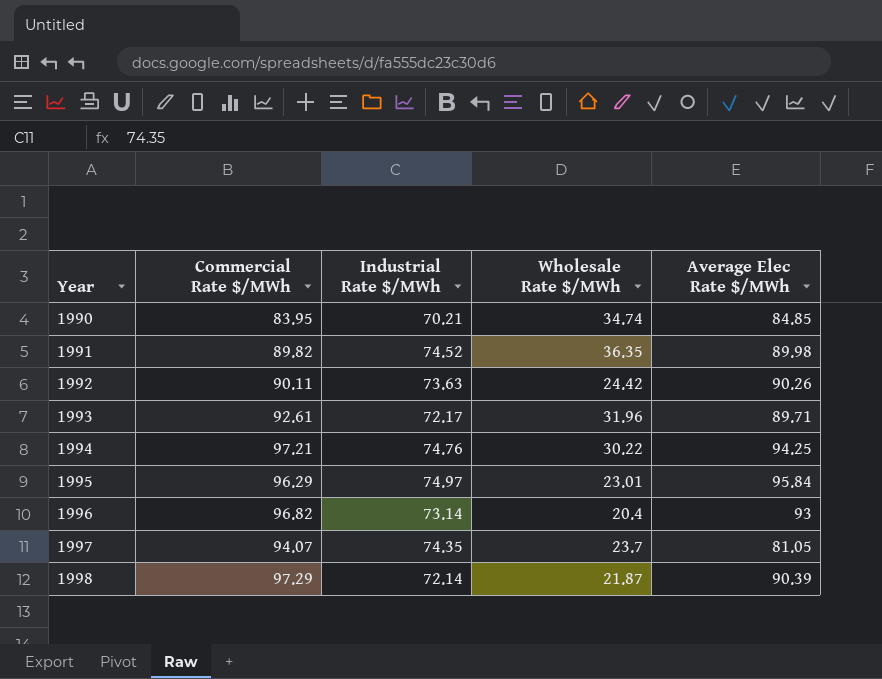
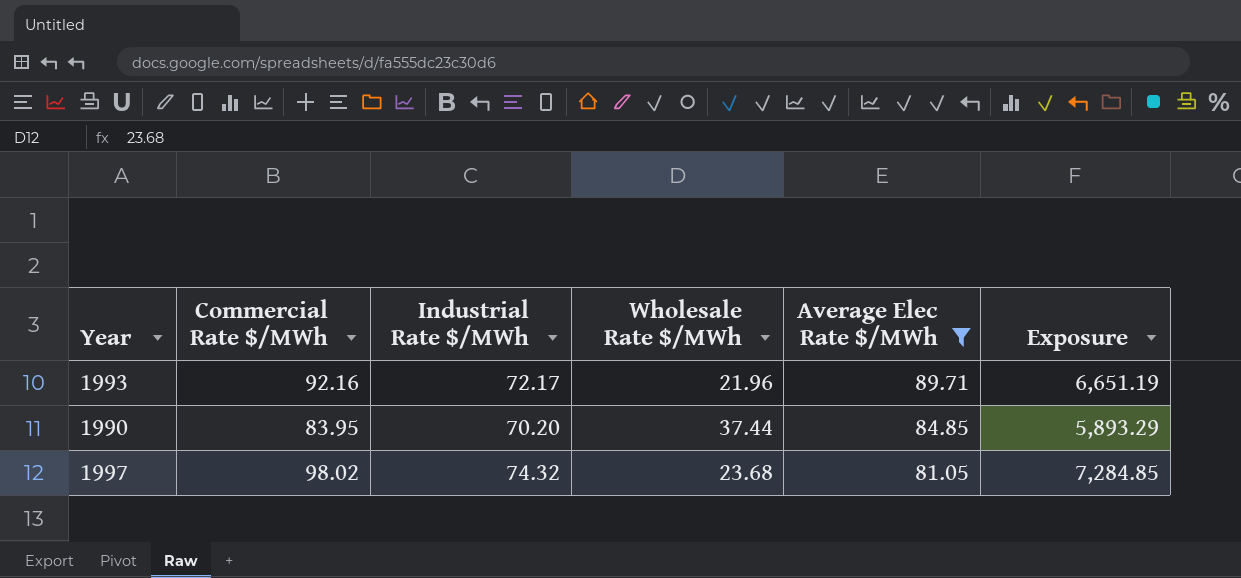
filter: none -> Average Elec Rate $/MWh <= 89.71
row order: Year ascending -> Average Elec Rate $/MWh descending
column Exposure | formula: none -> [Commercial Rate $/MWh] * [Industrial Rate $/MWh]
1993 | Commercial Rate $/MWh: 92.61 -> 92.16
1993 | Wholesale Rate $/MWh: 31.96 -> 21.96
1990 | Industrial Rate $/MWh: 70.21 -> 70.20
1990 | Wholesale Rate $/MWh: 34.74 -> 37.44
1997 | Commercial Rate $/MWh: 94.07 -> 98.02
1997 | Industrial Rate $/MWh: 74.35 -> 74.32
1997 | Wholesale Rate $/MWh: 23.7 -> 23.68

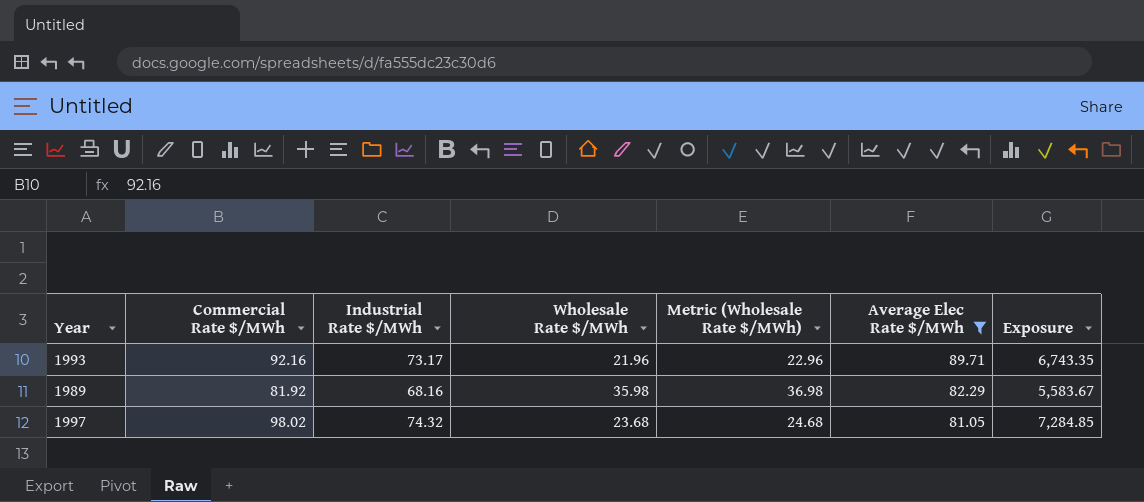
column Metric (Wholesale Rate $/MWh) | formula: none -> [Wholesale Rate $/MWh] + 1
row 1990: 83.95 | 70.20 | 37.44 | 84.85 | 5,893.29 -> none
1993 | Industrial Rate $/MWh: 72.17 -> 73.17
1993 | Exposure: 6,651.19 -> 6,743.35
row 1989: none -> 81.92 | 68.16 | 35.98 | 36.98 | 82.29 | 5,583.67

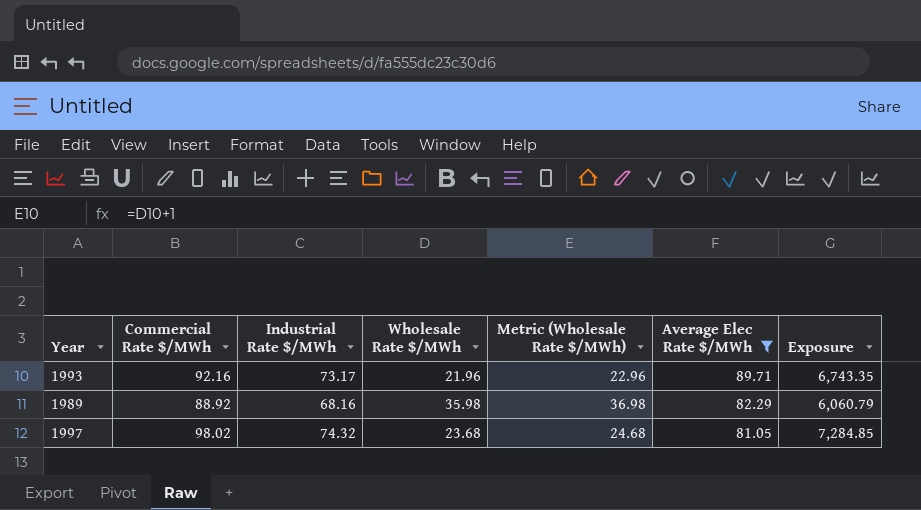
1989 | Commercial Rate $/MWh: 81.92 -> 88.92
1989 | Exposure: 5,583.67 -> 6,060.79

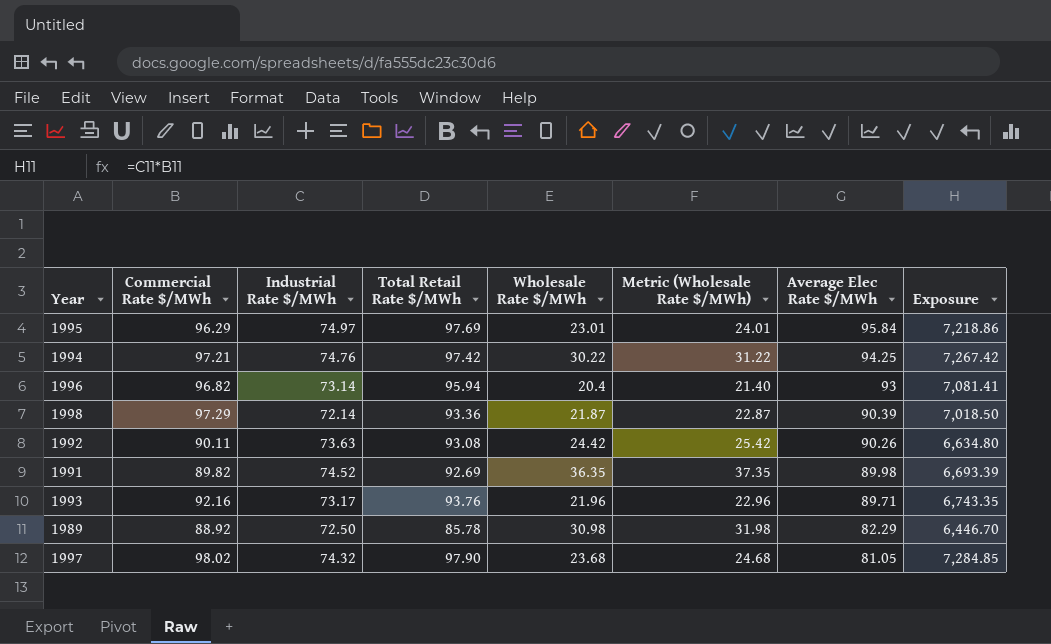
filter: Average Elec Rate $/MWh <= 89.71 -> none
column Total Retail Rate $/MWh | position: none -> 4
1989 | Industrial Rate $/MWh: 68.16 -> 72.50
1989 | Wholesale Rate $/MWh: 35.98 -> 30.98
1989 | Metric (Wholesale Rate $/MWh): 36.98 -> 31.98
1989 | Exposure: 6,060.79 -> 6,446.70

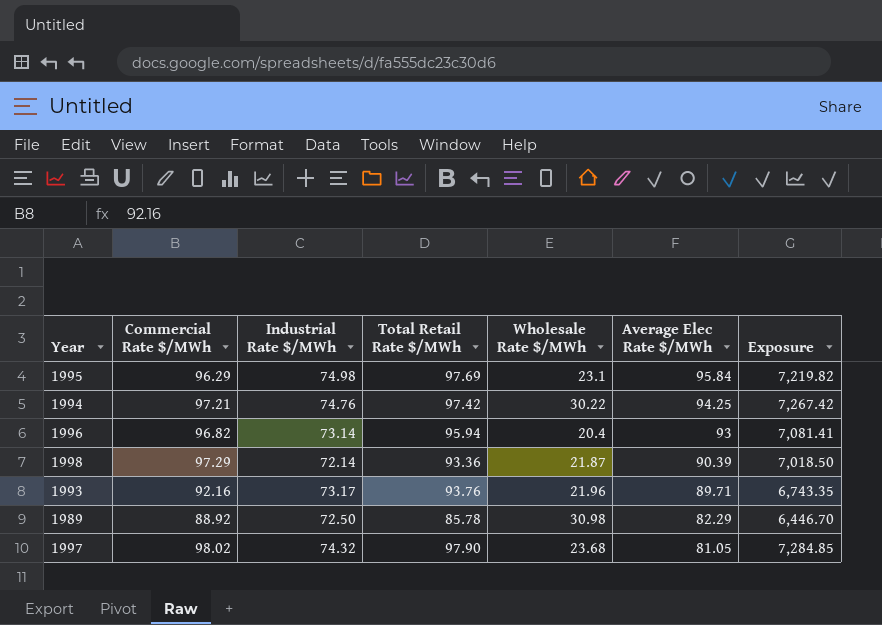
column Metric (Wholesale Rate $/MWh) | formula: [Wholesale Rate $/MWh] + 1 -> none
row 1992: 90.11 | 73.63 | 93.08 | 24.42 | 25.42 | 90.26 | 6,634.80 -> none
row 1991: 89.82 | 74.52 | 92.69 | 36.35 | 37.35 | 89.98 | 6,693.39 -> none
1995 | Industrial Rate $/MWh: 74.97 -> 74.98
1995 | Wholesale Rate $/MWh: 23.01 -> 23.1
1995 | Exposure: 7,218.86 -> 7,219.82

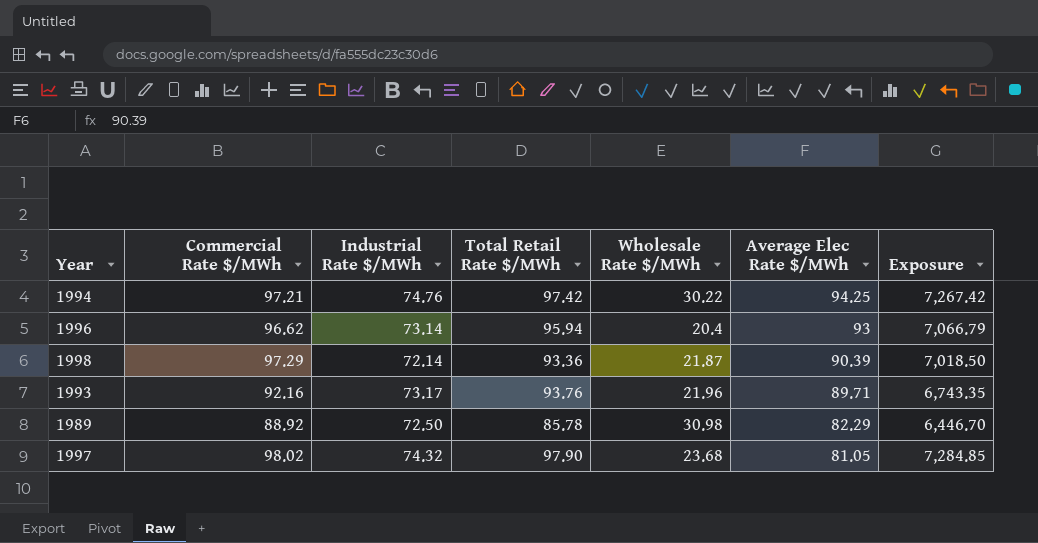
row 1995: 96.29 | 74.98 | 97.69 | 23.1 | 95.84 | 7,219.82 -> none
1996 | Commercial Rate $/MWh: 96.82 -> 96.62
1996 | Exposure: 7,081.41 -> 7,066.79

